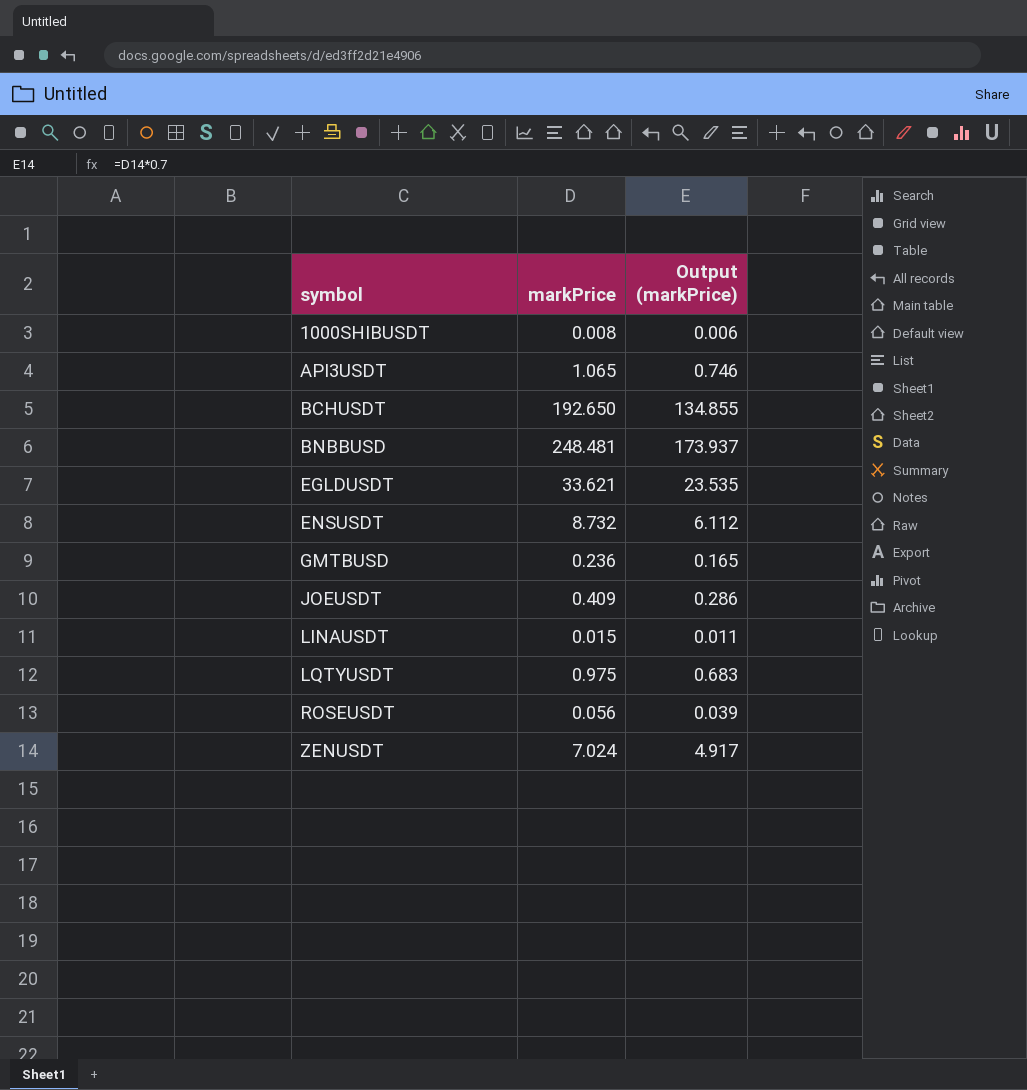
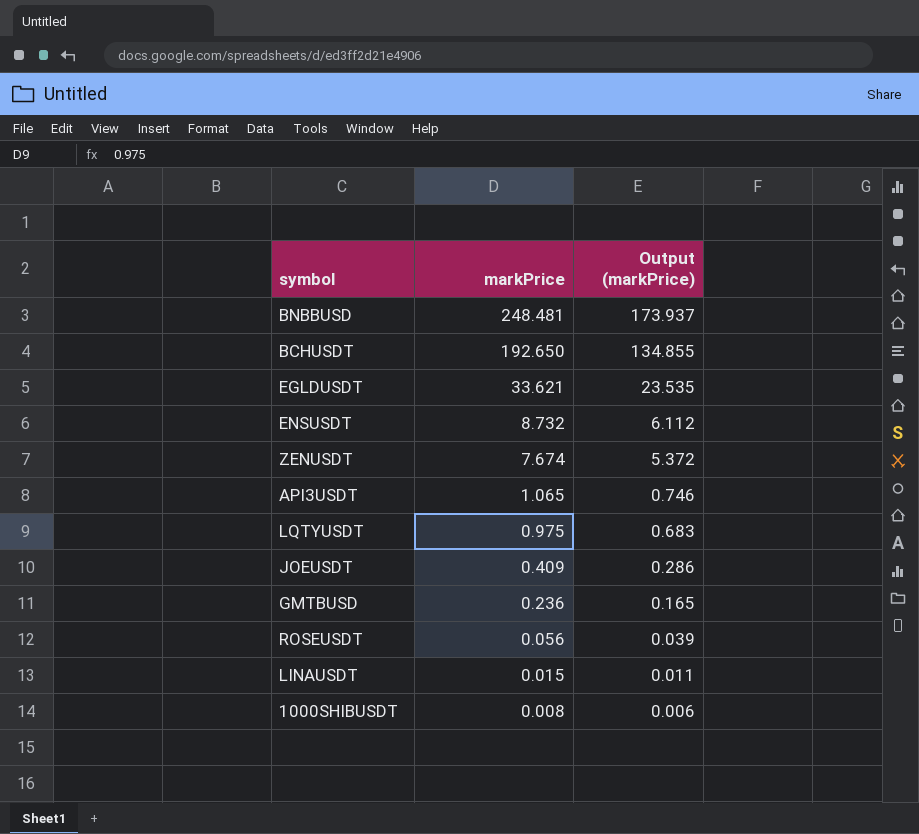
row order: symbol ascending -> markPrice descending
ZENUSDT | markPrice: 7.024 -> 7.674
ZENUSDT | Output (markPrice): 4.917 -> 5.372

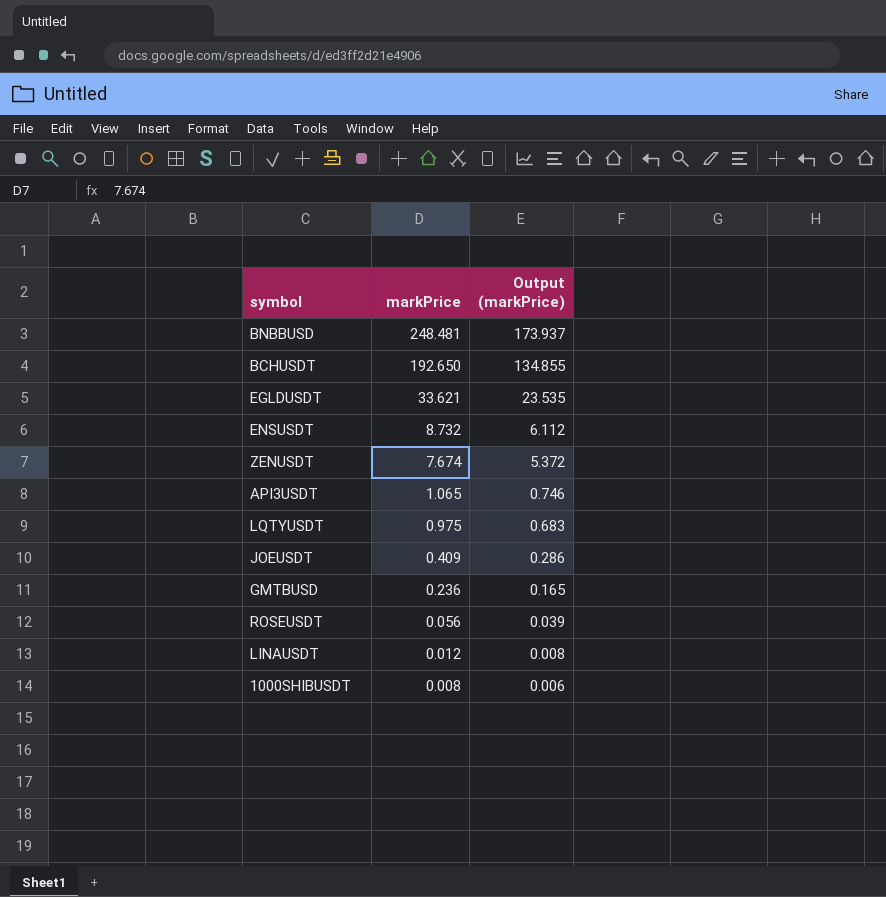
LINAUSDT | markPrice: 0.015 -> 0.012
LINAUSDT | Output (markPrice): 0.011 -> 0.008

